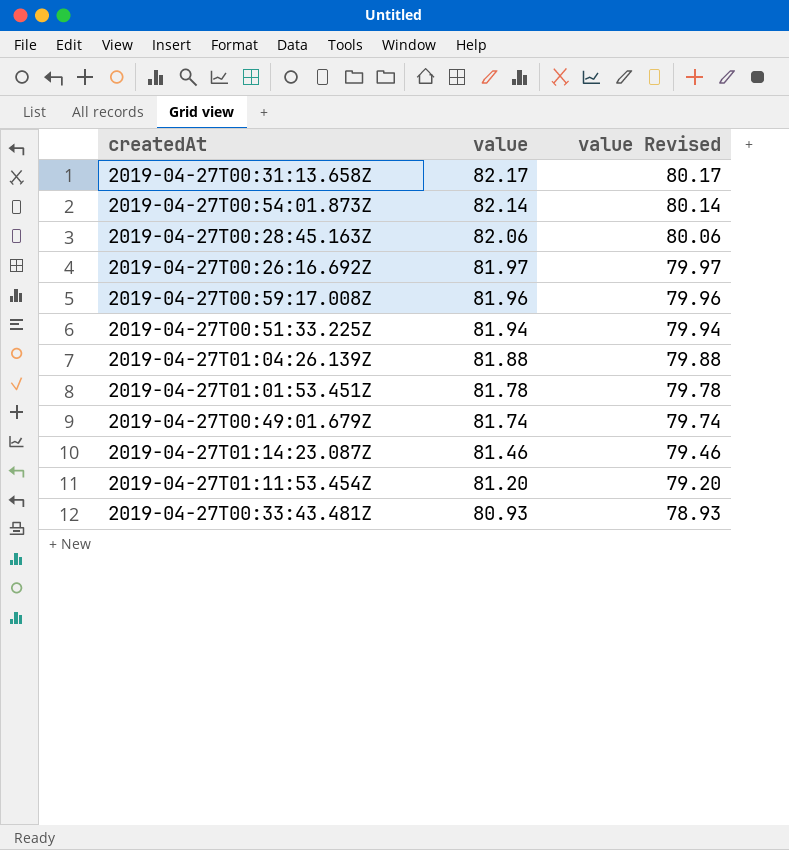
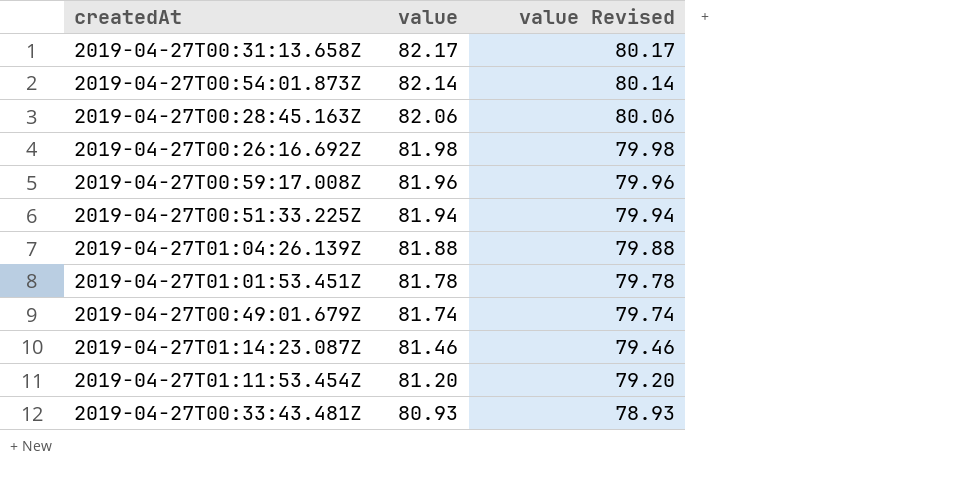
2019-04-27T00:26:16.692Z | value: 81.97 -> 81.98
2019-04-27T00:26:16.692Z | value Revised: 79.97 -> 79.98

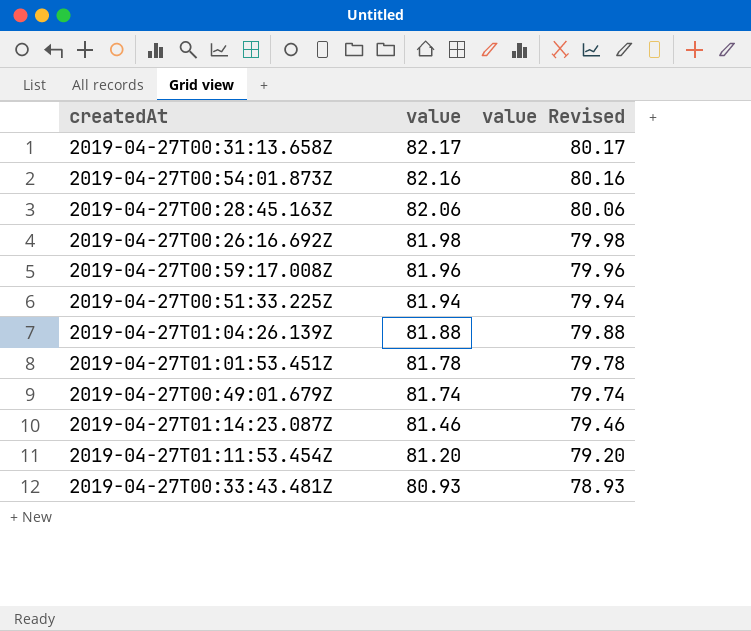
2019-04-27T00:54:01.873Z | value: 82.14 -> 82.16
2019-04-27T00:54:01.873Z | value Revised: 80.14 -> 80.16

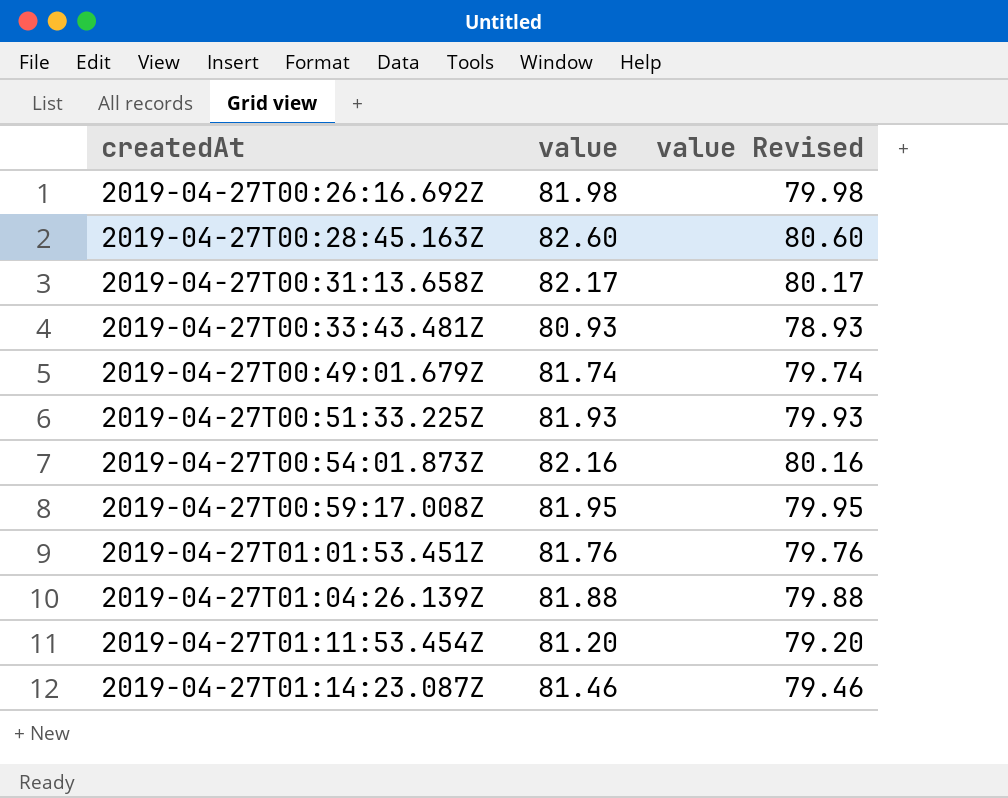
row order: value descending -> createdAt ascending
2019-04-27T00:28:45.163Z | value: 82.06 -> 82.60
2019-04-27T00:28:45.163Z | value Revised: 80.06 -> 80.60
2019-04-27T00:51:33.225Z | value: 81.94 -> 81.93
2019-04-27T00:51:33.225Z | value Revised: 79.94 -> 79.93
2019-04-27T00:59:17.008Z | value: 81.96 -> 81.95
2019-04-27T00:59:17.008Z | value Revised: 79.96 -> 79.95
2019-04-27T01:01:53.451Z | value: 81.78 -> 81.76
2019-04-27T01:01:53.451Z | value Revised: 79.78 -> 79.76

